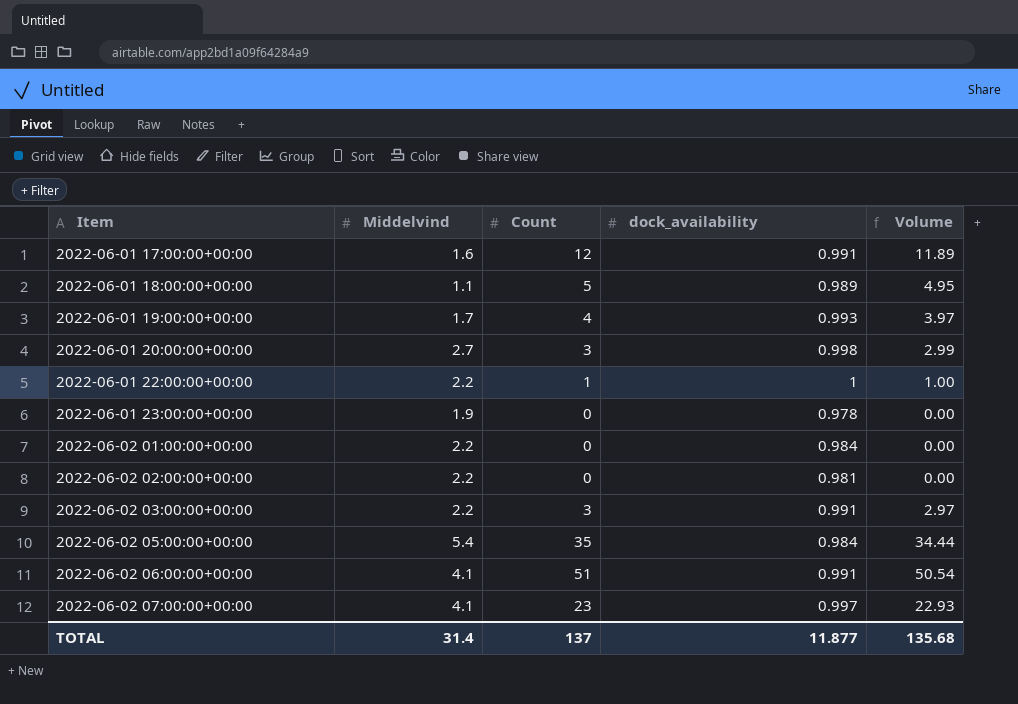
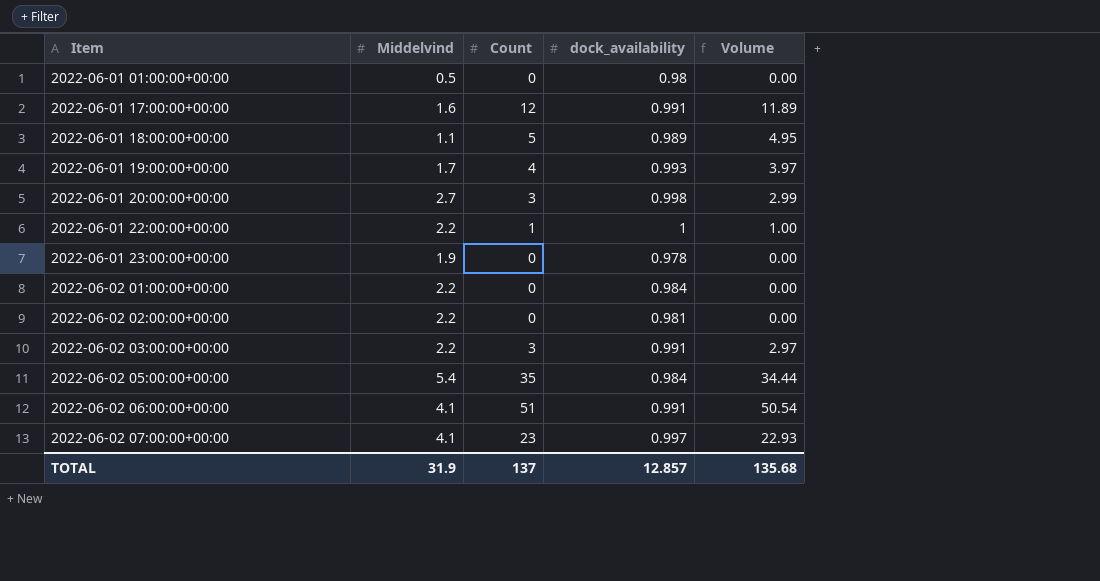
row 2022-06-01 01:00:00+00:00: none -> 0.5 | 0 | 0.98 | 0.00
TOTAL | Middelvind: 31.4 -> 31.9
TOTAL | dock_availability: 11.877 -> 12.857

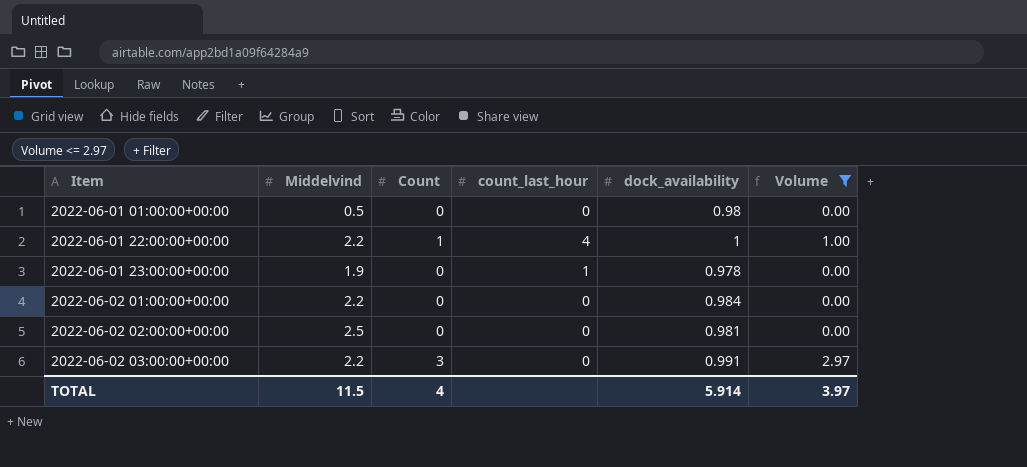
filter: none -> Volume <= 2.97
column count_last_hour | position: none -> 4
2022-06-02 02:00:00+00:00 | Middelvind: 2.2 -> 2.5
TOTAL | Middelvind: 31.9 -> 11.5
TOTAL | Count: 137 -> 4
TOTAL | dock_availability: 12.857 -> 5.914
TOTAL | Volume: 135.68 -> 3.97

